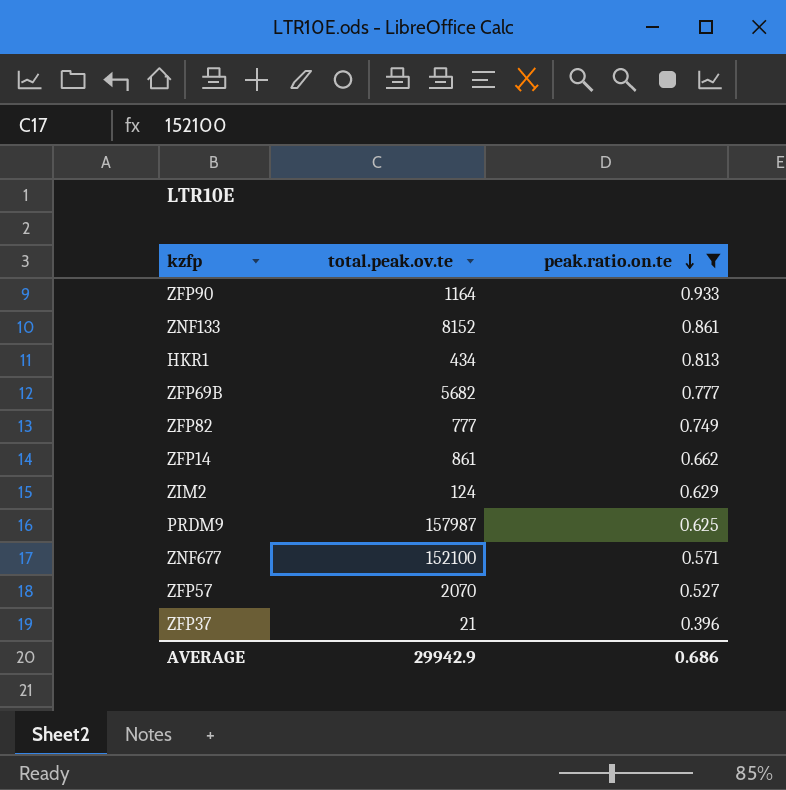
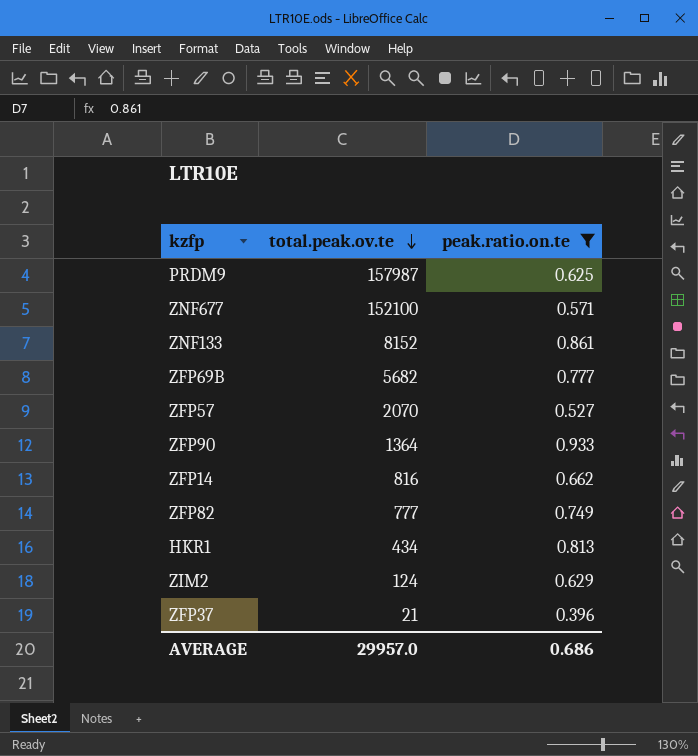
row order: peak.ratio.on.te descending -> total.peak.ov.te descending
ZFP90 | total.peak.ov.te: 1164 -> 1364
ZFP14 | total.peak.ov.te: 861 -> 816
AVERAGE | total.peak.ov.te: 29942.9 -> 29957.0

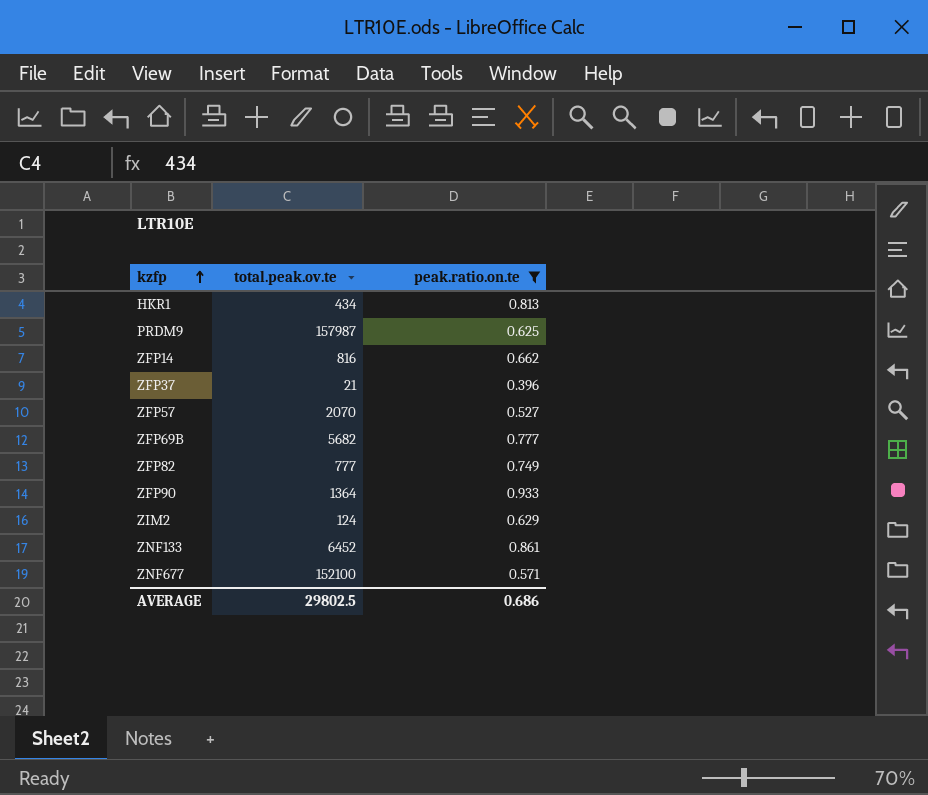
row order: total.peak.ov.te descending -> kzfp ascending
ZNF133 | total.peak.ov.te: 8152 -> 6452
AVERAGE | total.peak.ov.te: 29957.0 -> 29802.5

